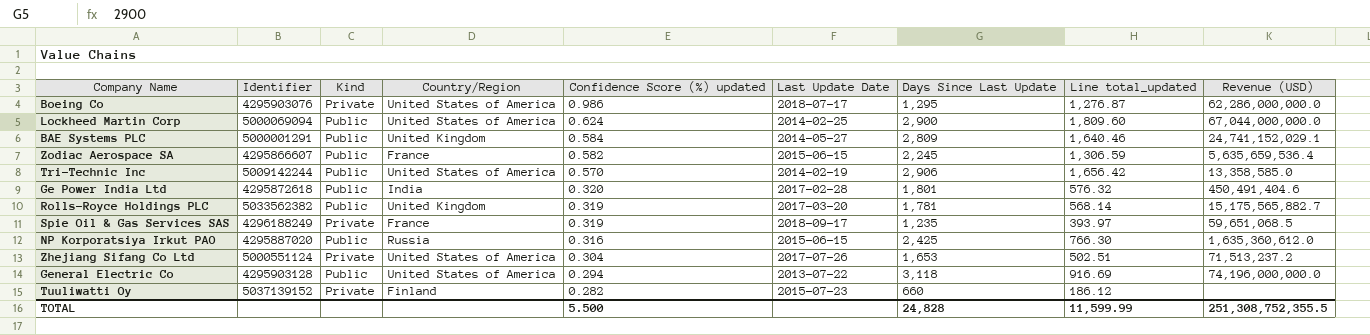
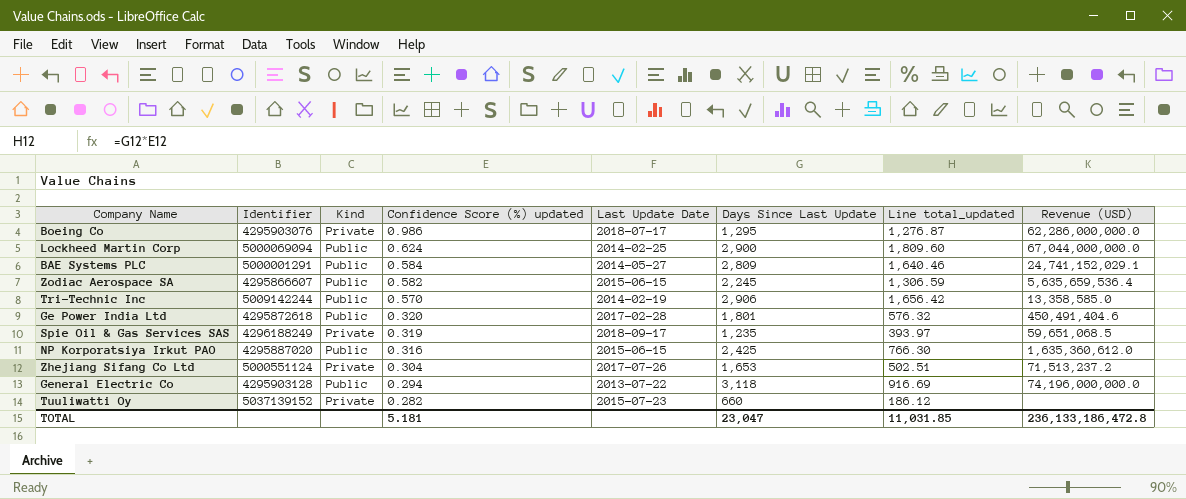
column Country/Region | position: 4 -> none
row Rolls-Royce Holdings PLC: 5033562382 | Public | United Kingdom | 0.319 | 2017-03-20 | 1,781 | 568.14 | 15,175,565,882.7 -> none
TOTAL | Confidence Score (%) updated: 5.500 -> 5.181
TOTAL | Days Since Last Update: 24,828 -> 23,047
TOTAL | Line total_updated: 11,599.99 -> 11,031.85
TOTAL | Revenue (USD): 251,308,752,355.5 -> 236,133,186,472.8

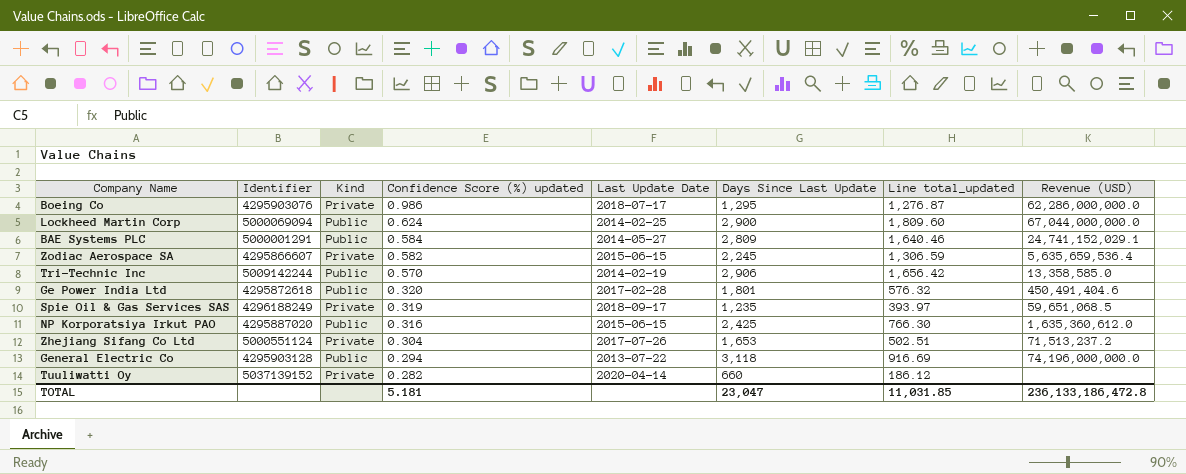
Zodiac Aerospace SA | Kind: Public -> Private
Tuuliwatti Oy | Last Update Date: 2015-07-23 -> 2020-04-14

